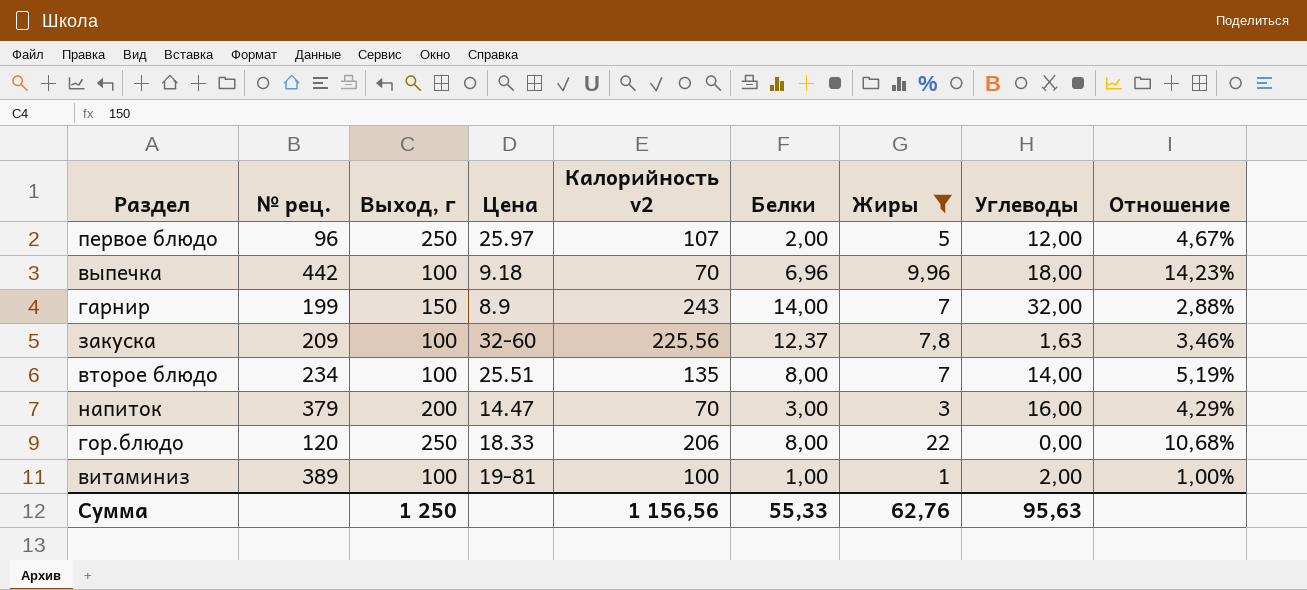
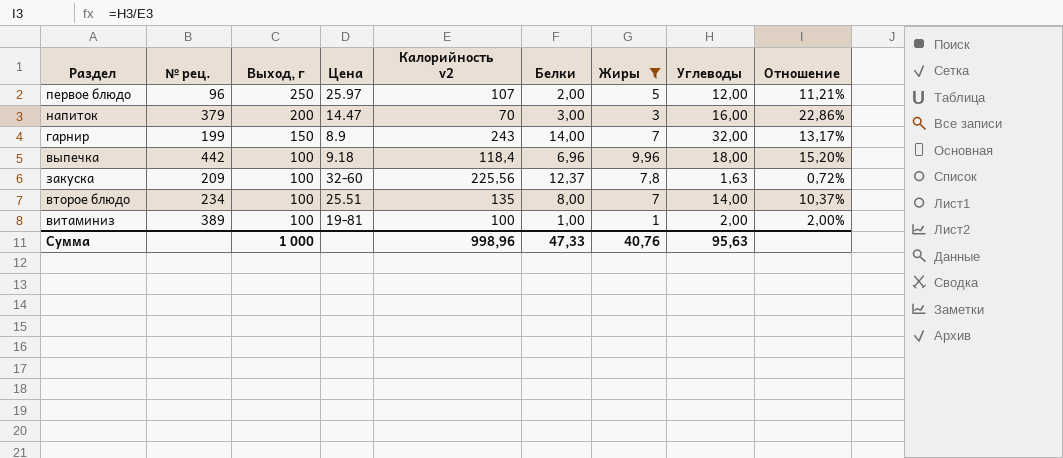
row order: none -> Выход, г descending
column Отношение | formula: [Жиры] / [Калорийность v2] -> [Углеводы] / [Калорийность v2]
row гор.блюдо: 120 | 250 | 18.33 | 206 | 8,00 | 22 | 0,00 | 10,68% -> none
выпечка | Калорийность v2: 70 -> 118,4
Сумма | Выход, г: 1 250 -> 1 000
Сумма | Калорийность v2: 1 156,56 -> 998,96
Сумма | Белки: 55,33 -> 47,33
Сумма | Жиры: 62,76 -> 40,76

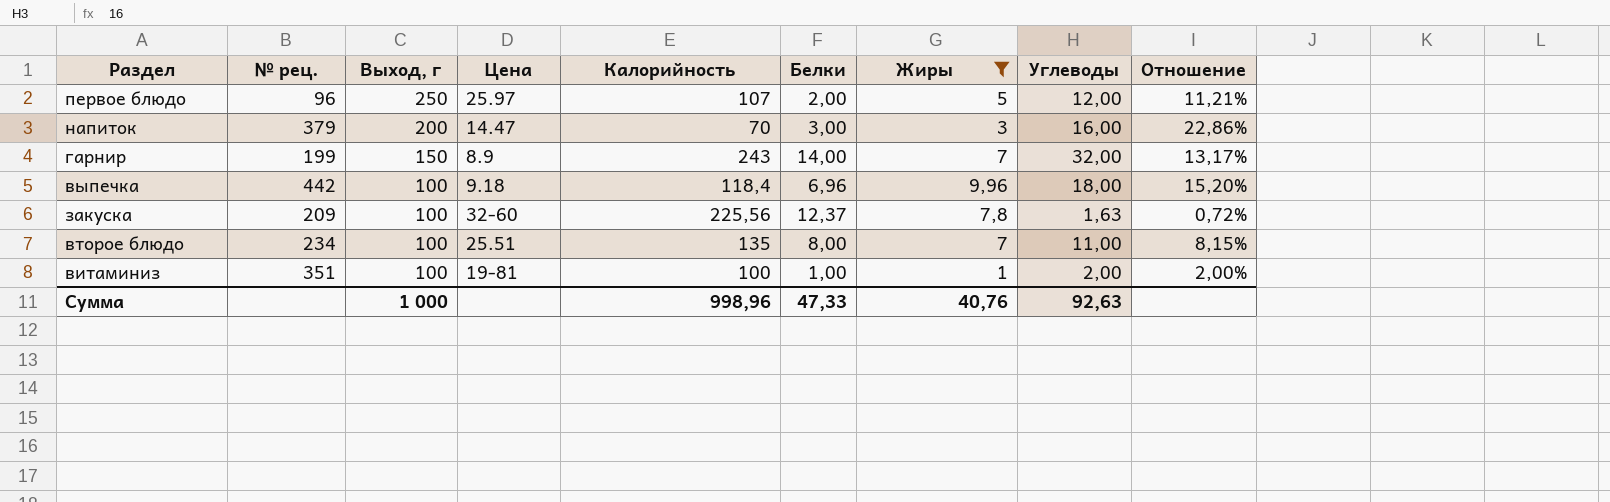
column name: Калорийность v2 -> Калорийность
второе блюдо | Углеводы: 14,00 -> 11,00
второе блюдо | Отношение: 10,37% -> 8,15%
витаминиз | № рец.: 389 -> 351
Сумма | Углеводы: 95,63 -> 92,63

